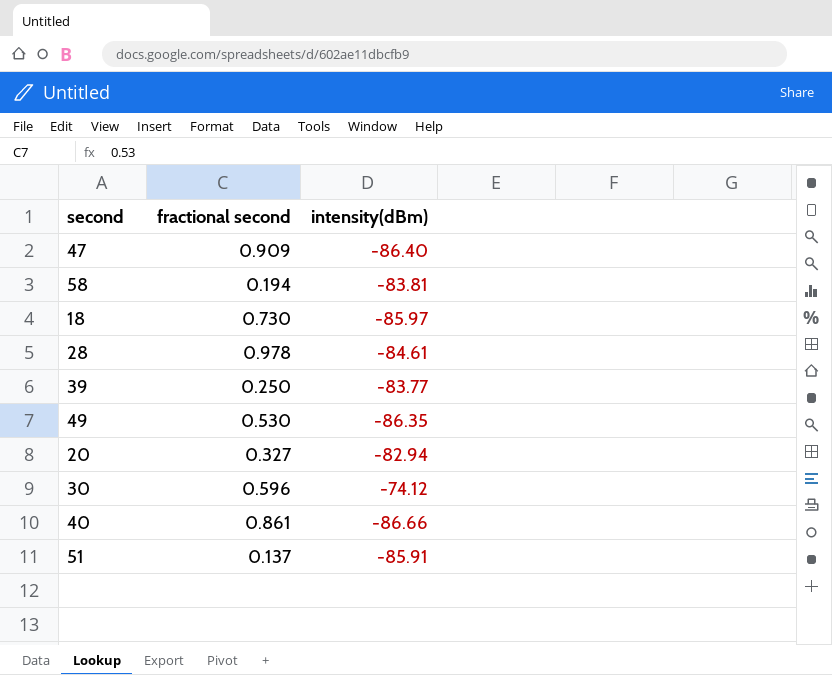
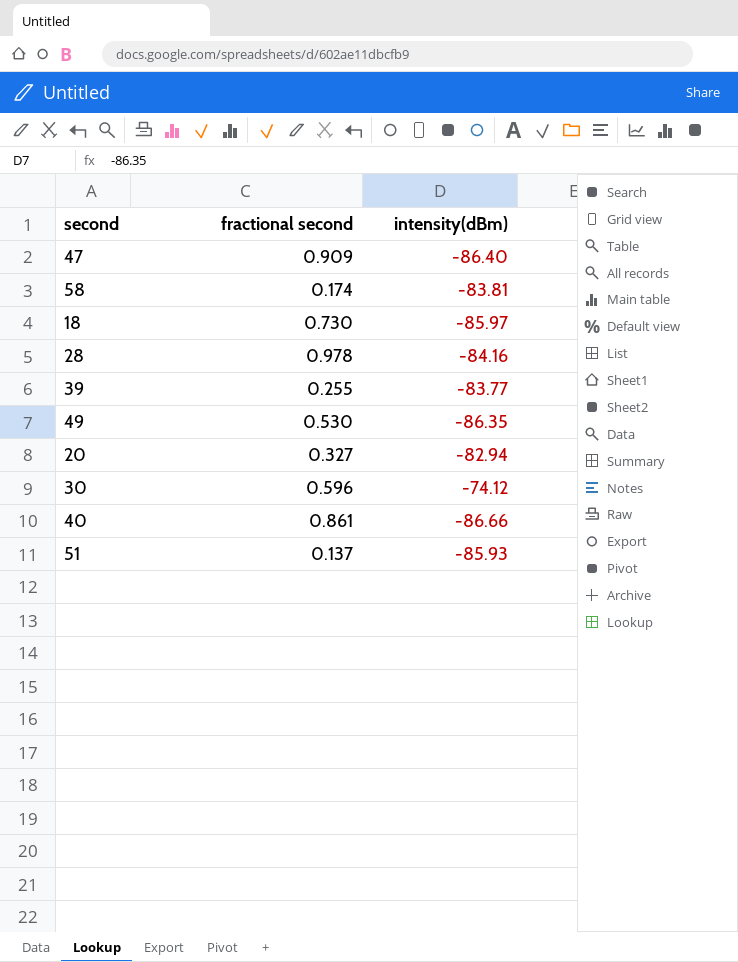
58 | fractional second: 0.194 -> 0.174
28 | intensity(dBm): -84.61 -> -84.16
39 | fractional second: 0.250 -> 0.255
51 | intensity(dBm): -85.91 -> -85.93

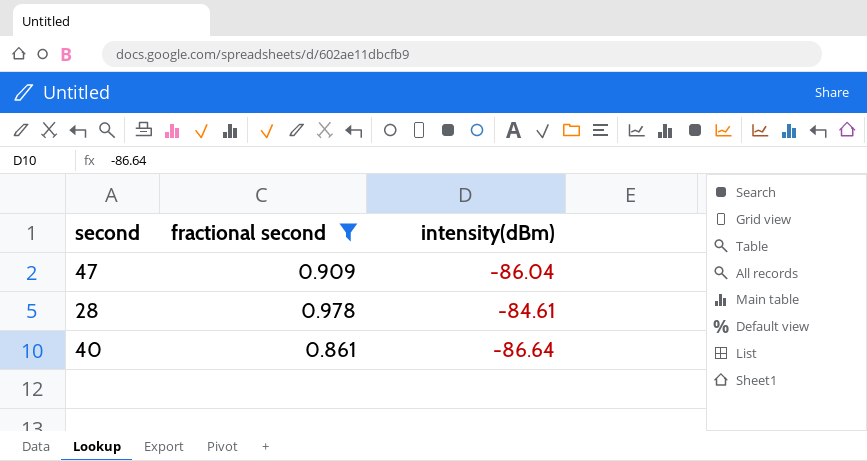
filter: none -> fractional second >= 0.861
47 | intensity(dBm): -86.40 -> -86.04
28 | intensity(dBm): -84.16 -> -84.61
40 | intensity(dBm): -86.66 -> -86.64

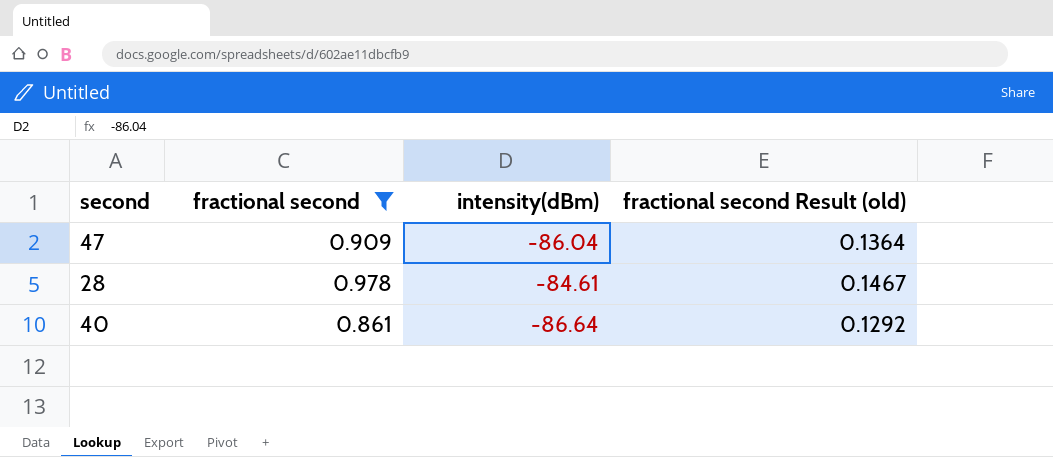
column fractional second Result (old) | formula: none -> [fractional second] * 0.15

